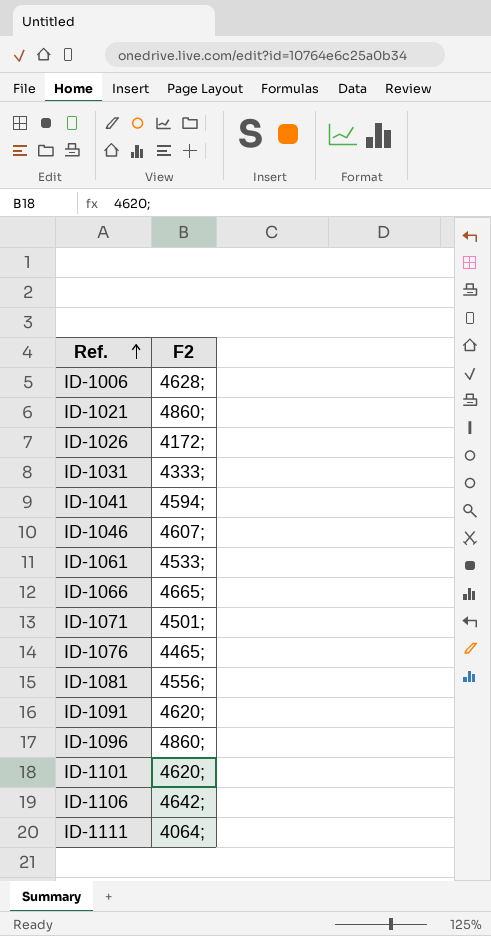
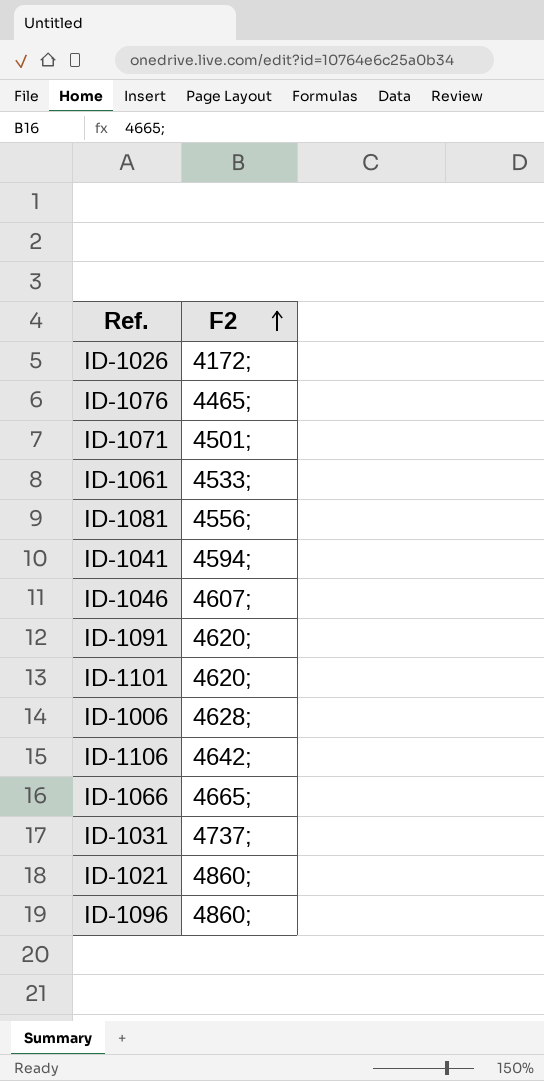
row order: Ref. ascending -> F2 ascending
row ID-1111: 4064; -> none
ID-1031 | F2: 4333; -> 4737;

